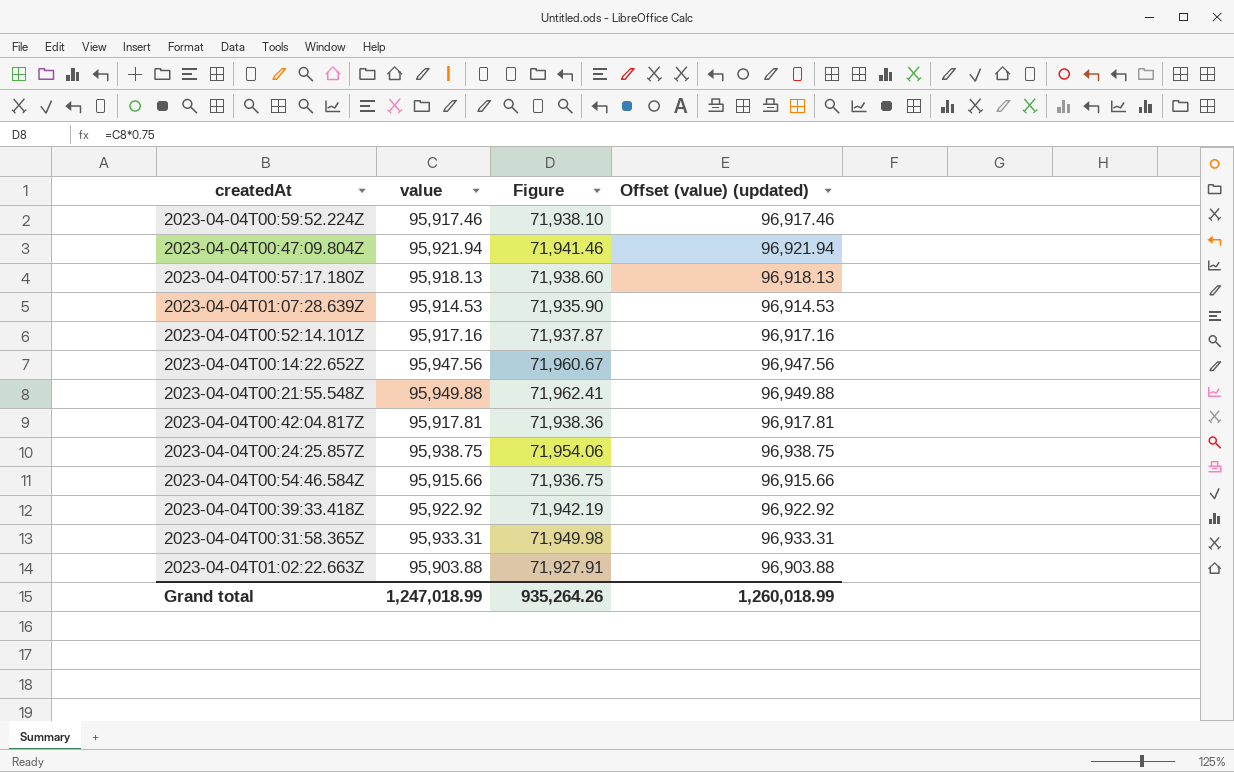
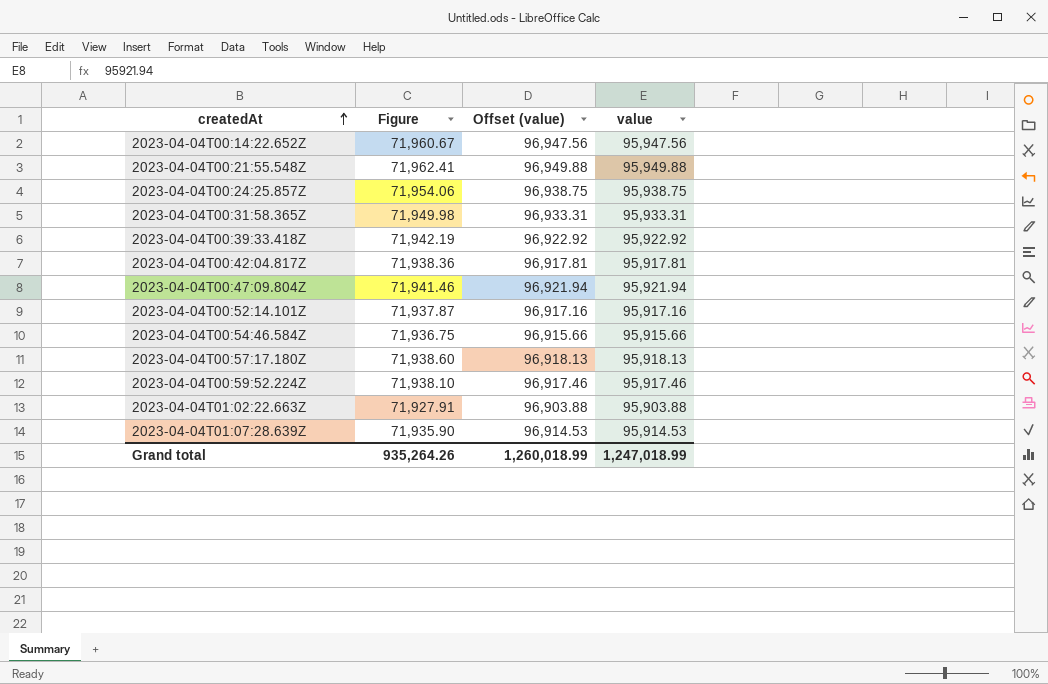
row order: none -> createdAt ascending
column name: Offset (value) (updated) -> Offset (value)
column value | position: 2 -> 4

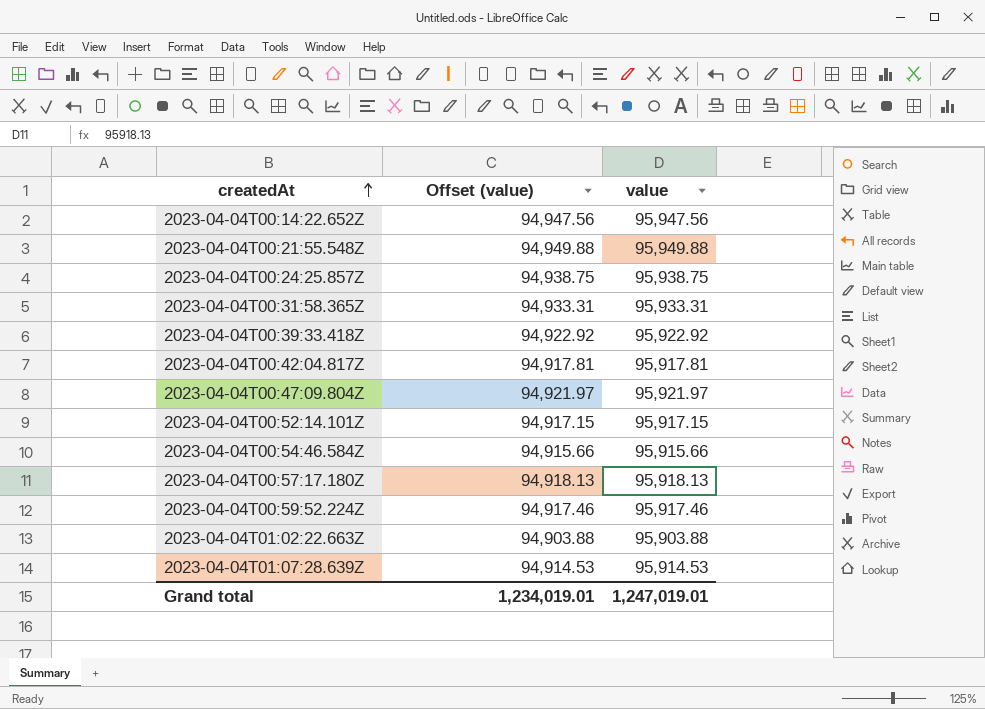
column Figure | formula: [value] * 0.75 -> none
column Offset (value) | formula: [value] + 1000 -> [value] - 1000
2023-04-04T00:47:09.804Z | value: 95,921.94 -> 95,921.97
2023-04-04T00:52:14.101Z | value: 95,917.16 -> 95,917.15
Grand total | Offset (value): 1,260,018.99 -> 1,234,019.01
Grand total | value: 1,247,018.99 -> 1,247,019.01

